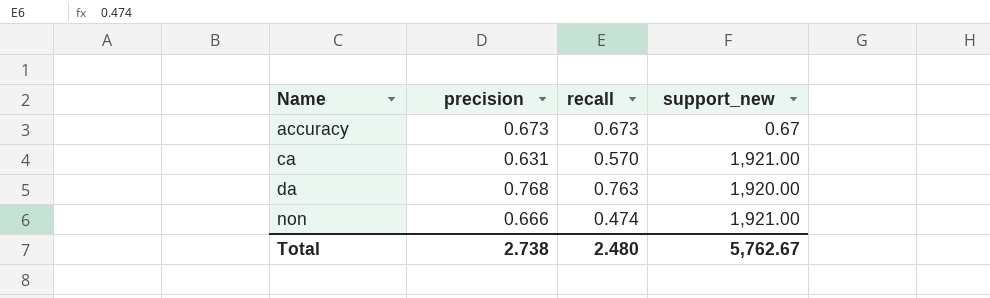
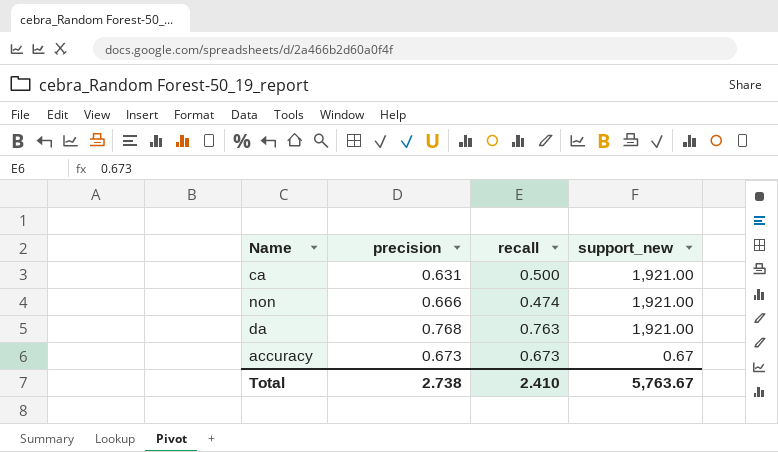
row order: Name ascending -> support_new descending
ca | recall: 0.570 -> 0.500
da | support_new: 1,920.00 -> 1,921.00
Total | recall: 2.480 -> 2.410
Total | support_new: 5,762.67 -> 5,763.67

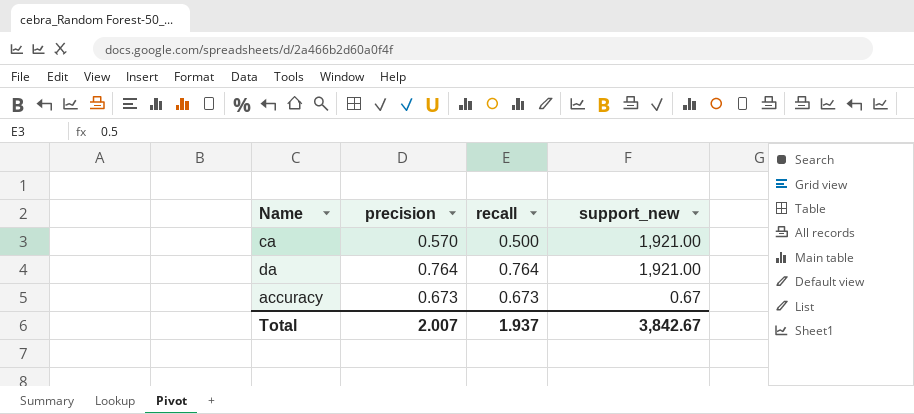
row non: 0.666 | 0.474 | 1,921.00 -> none
ca | precision: 0.631 -> 0.570
da | precision: 0.768 -> 0.764
da | recall: 0.763 -> 0.764
Total | precision: 2.738 -> 2.007
Total | recall: 2.410 -> 1.937
Total | support_new: 5,763.67 -> 3,842.67

